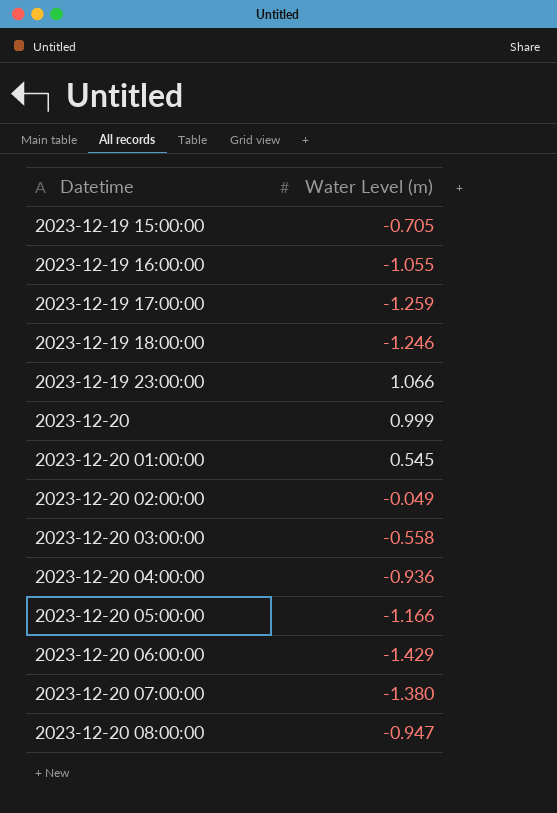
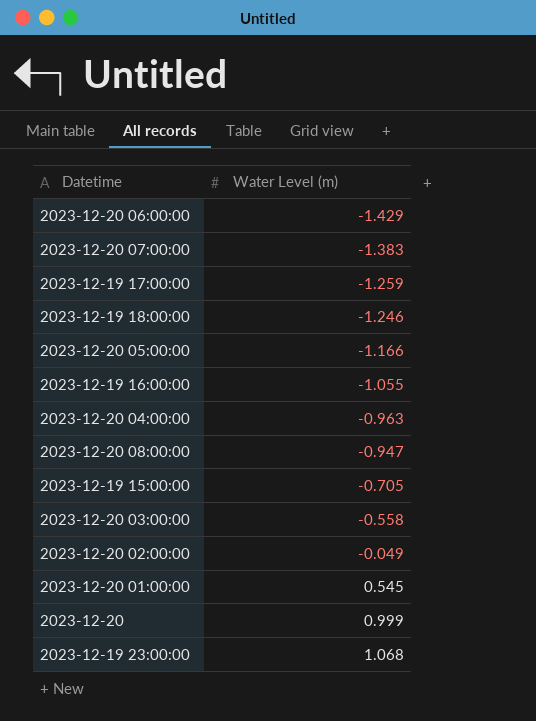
row order: Datetime ascending -> Water Level (m) ascending
2023-12-20 07:00:00 | Water Level (m): -1.380 -> -1.383
2023-12-20 04:00:00 | Water Level (m): -0.936 -> -0.963
2023-12-19 23:00:00 | Water Level (m): 1.066 -> 1.068

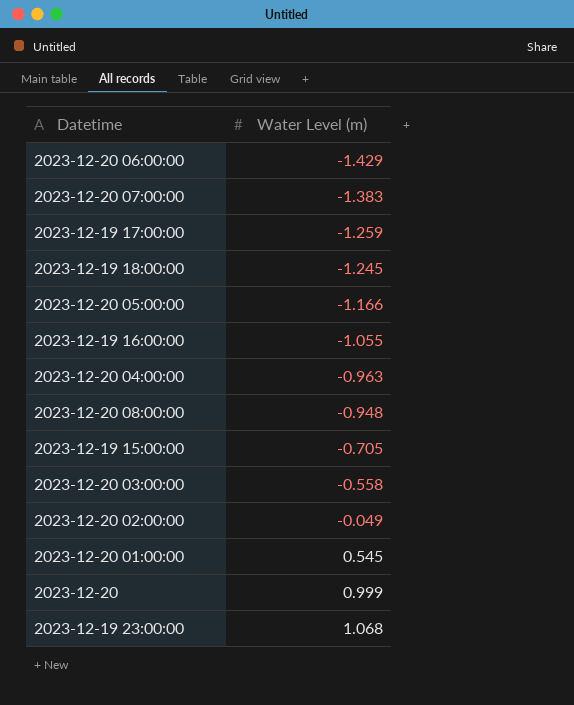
2023-12-19 18:00:00 | Water Level (m): -1.246 -> -1.245
2023-12-20 08:00:00 | Water Level (m): -0.947 -> -0.948

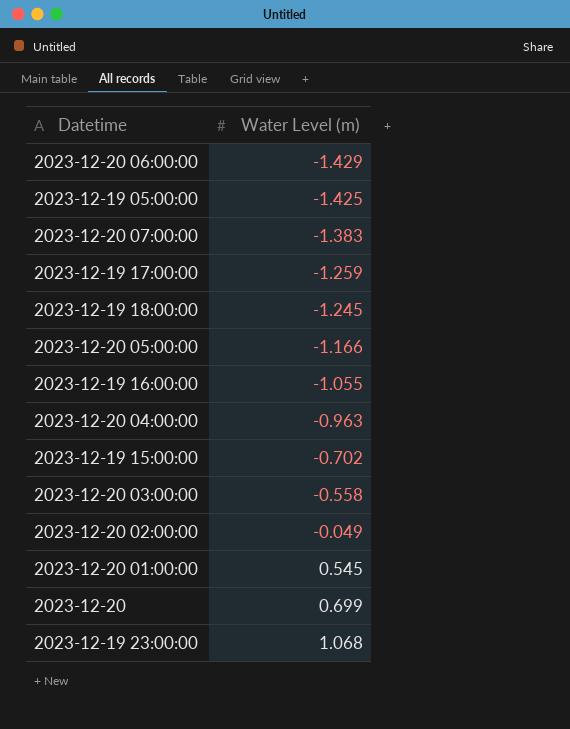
row 2023-12-20 08:00:00: -0.948 -> none
row 2023-12-19 05:00:00: none -> -1.425
2023-12-19 15:00:00 | Water Level (m): -0.705 -> -0.702
2023-12-20 | Water Level (m): 0.999 -> 0.699

